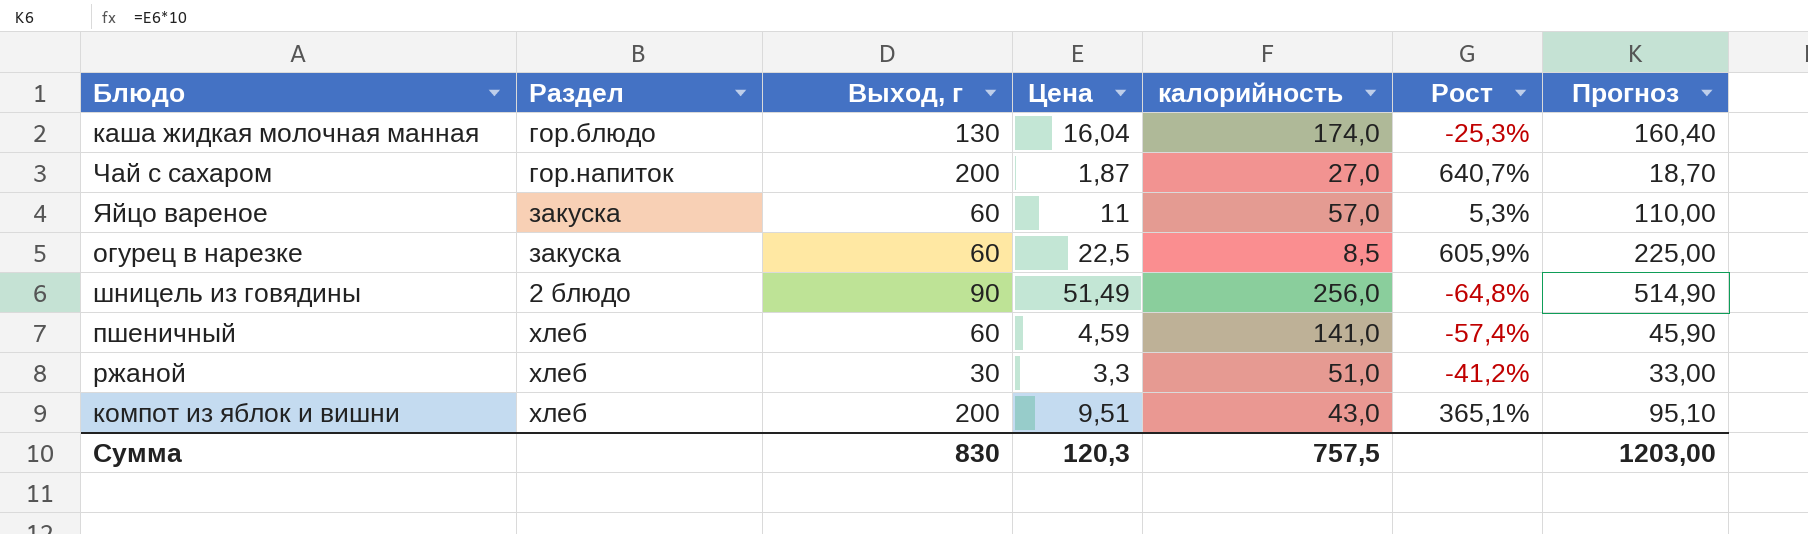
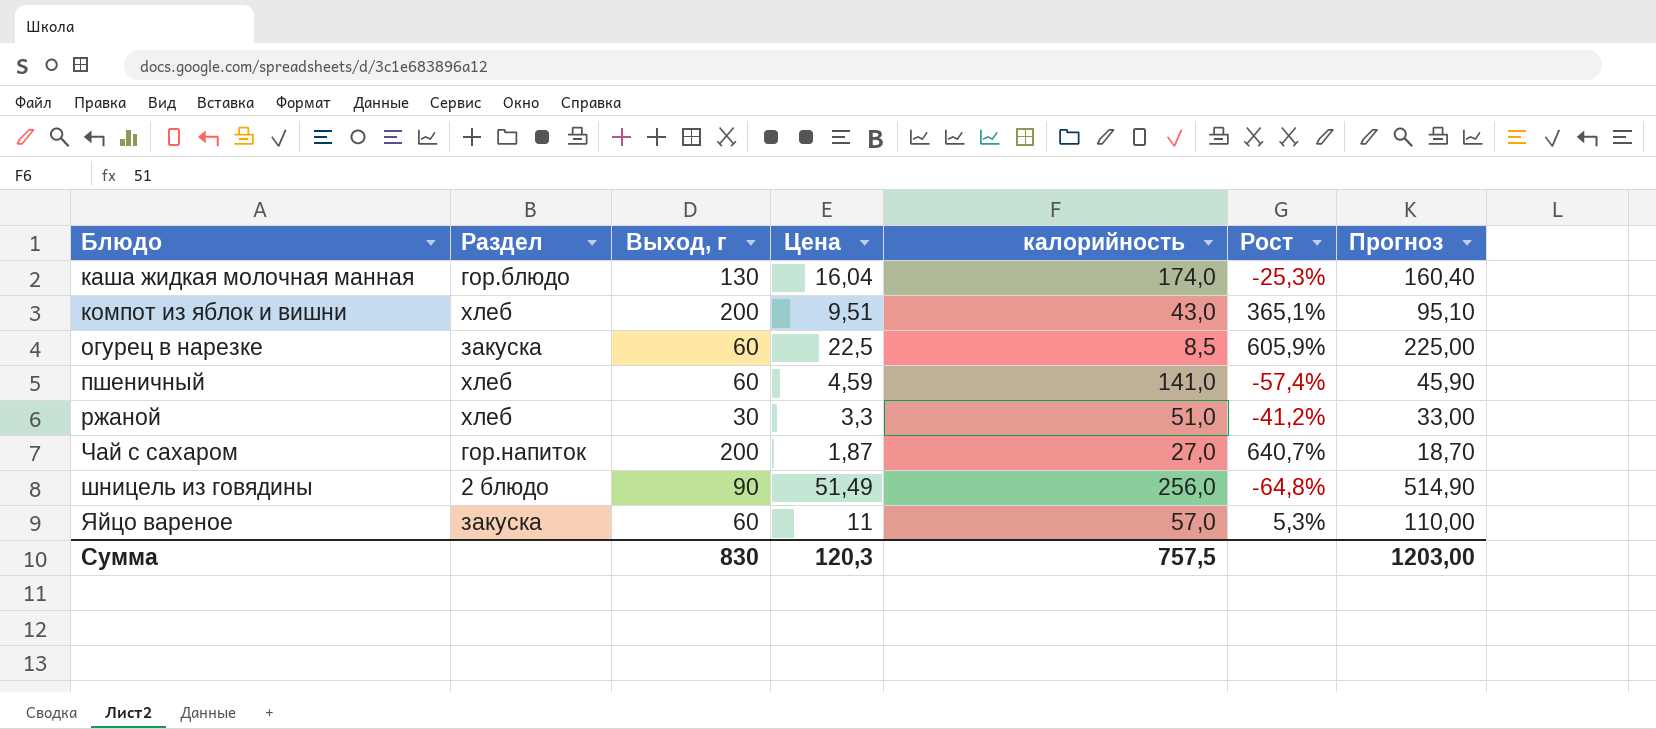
row order: none -> Блюдо ascending

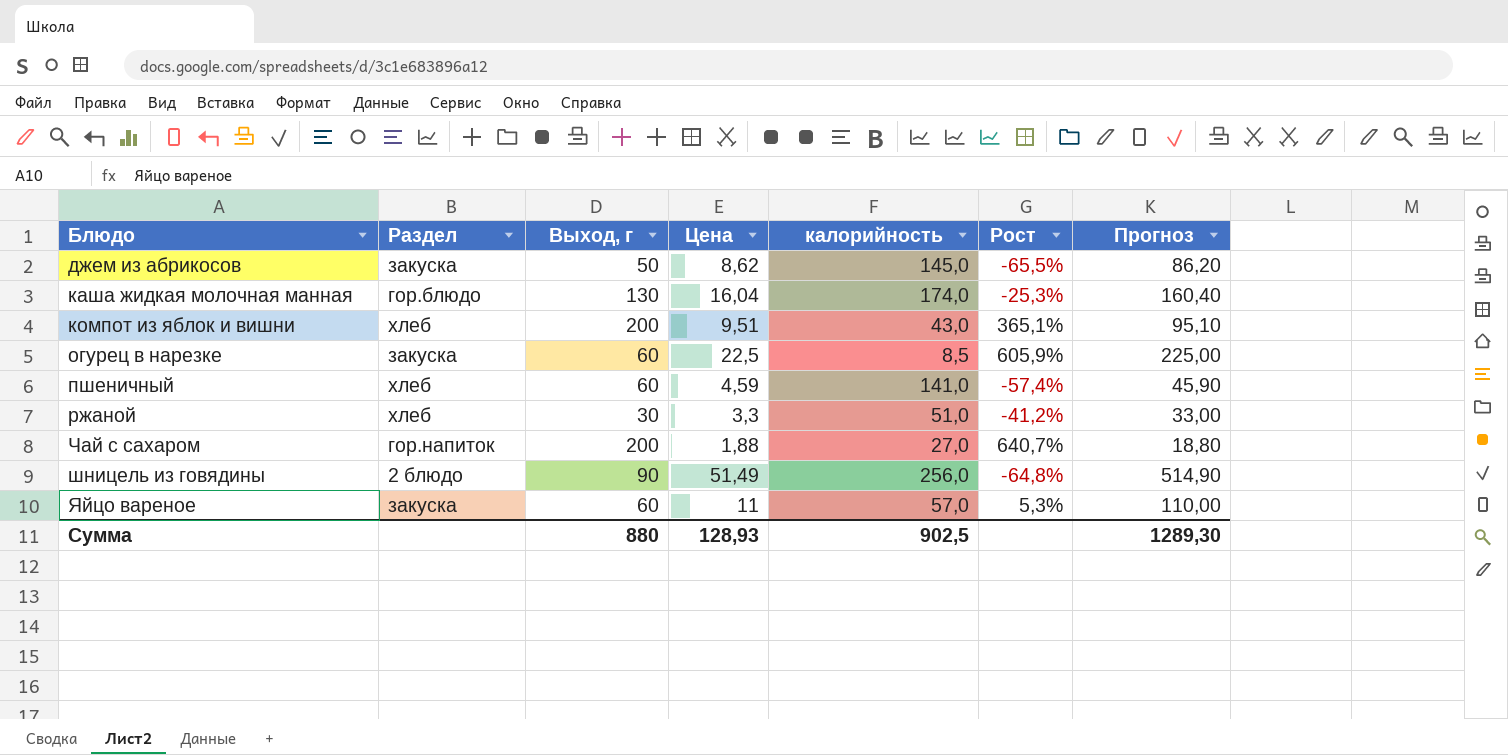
row джем из абрикосов: none -> закуска | 50 | 8,62 | 145,0 | -65,5% | 86,20
Чай с сахаром | Цена: 1,87 -> 1,88
Чай с сахаром | Прогноз: 18,70 -> 18,80
Сумма | Выход, г: 830 -> 880
Сумма | Цена: 120,3 -> 128,93
Сумма | калорийность: 757,5 -> 902,5
Сумма | Прогноз: 1203,00 -> 1289,30

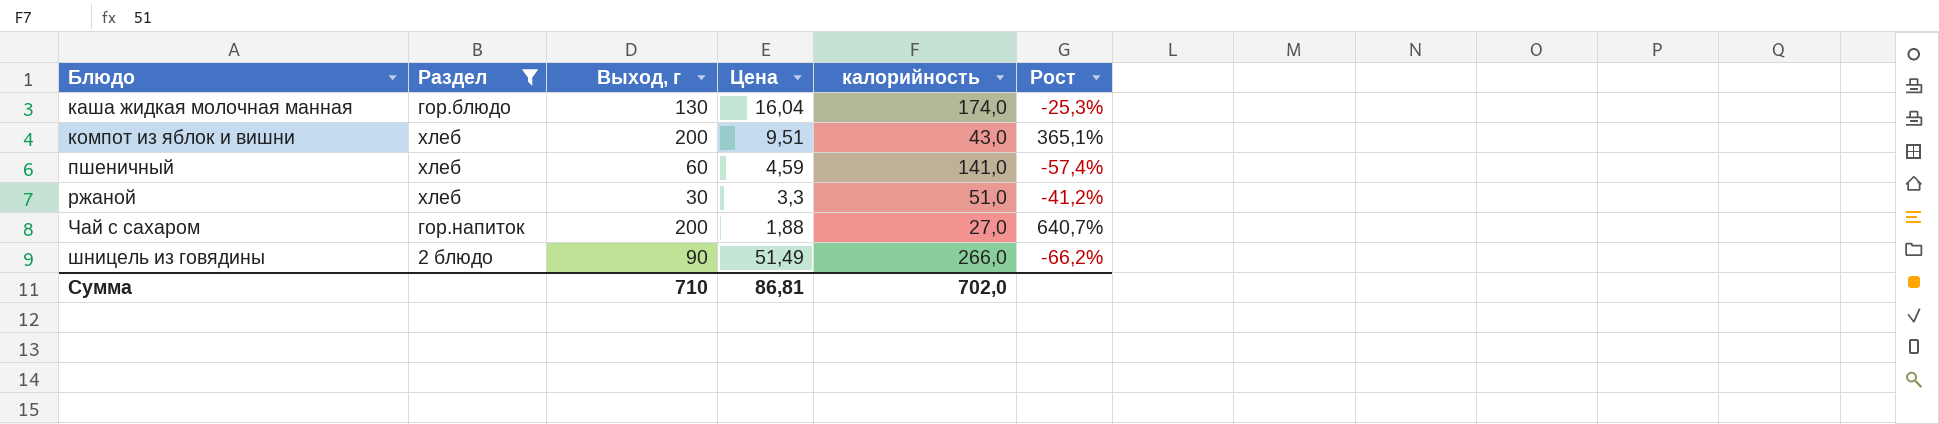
filter: none -> Раздел != закуска
column Прогноз | formula: [Цена] * 10 -> none
шницель из говядины | калорийность: 256,0 -> 266,0
шницель из говядины | Рост: -64,8% -> -66,2%
Сумма | Выход, г: 880 -> 710
Сумма | Цена: 128,93 -> 86,81
Сумма | калорийность: 902,5 -> 702,0

